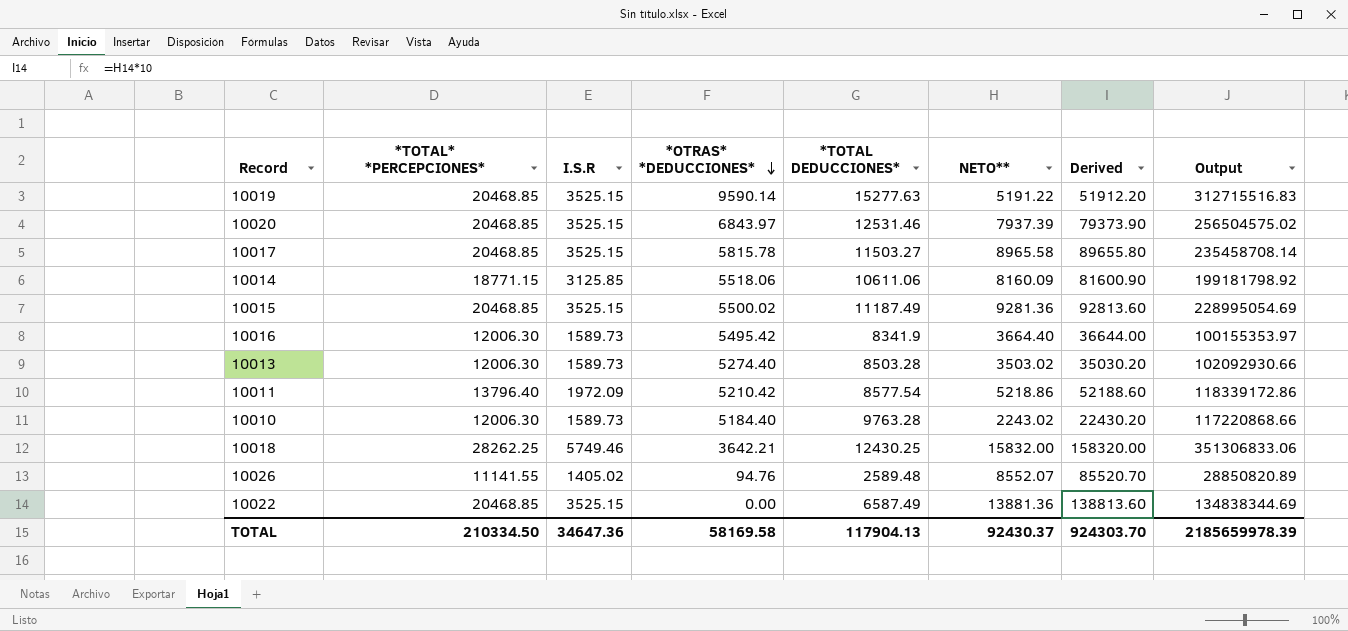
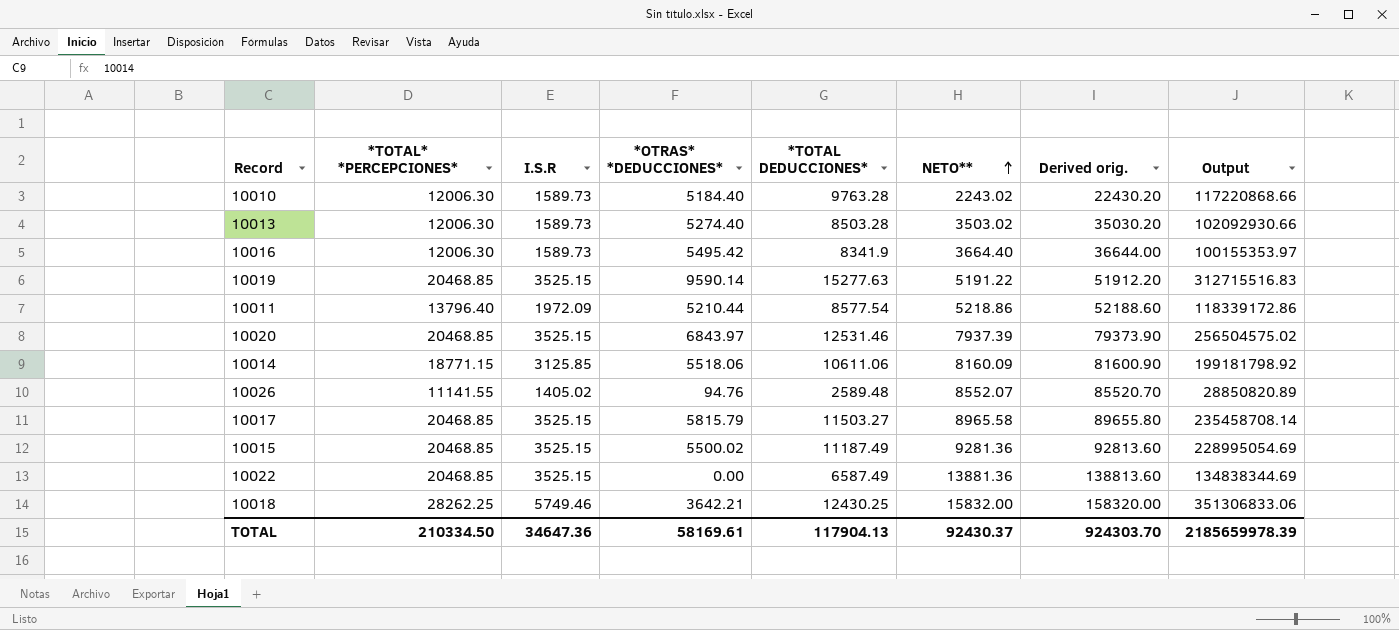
row order: *OTRAS* *DEDUCCIONES* descending -> NETO** ascending
column name: Derived -> Derived orig.
10011 | *OTRAS* *DEDUCCIONES*: 5210.42 -> 5210.44
10017 | *OTRAS* *DEDUCCIONES*: 5815.78 -> 5815.79
TOTAL | *OTRAS* *DEDUCCIONES*: 58169.58 -> 58169.61

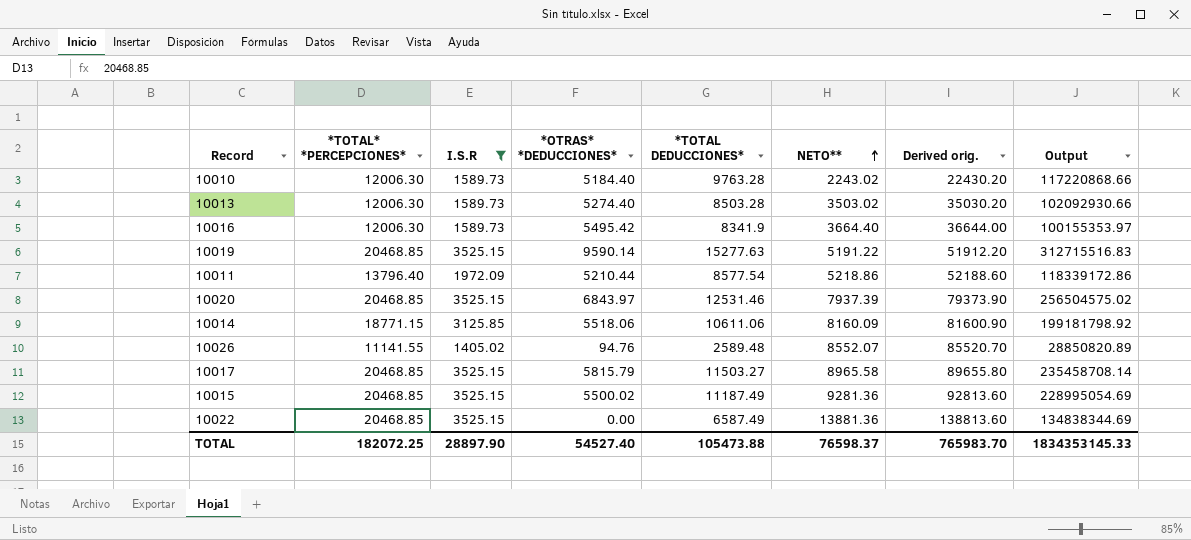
filter: none -> I.S.R != 5749.46
TOTAL | *TOTAL* *PERCEPCIONES*: 210334.50 -> 182072.25
TOTAL | I.S.R: 34647.36 -> 28897.90
TOTAL | *OTRAS* *DEDUCCIONES*: 58169.61 -> 54527.40
TOTAL | *TOTAL DEDUCCIONES*: 117904.13 -> 105473.88
TOTAL | NETO**: 92430.37 -> 76598.37
TOTAL | Derived orig.: 924303.70 -> 765983.70
TOTAL | Output: 2185659978.39 -> 1834353145.33

